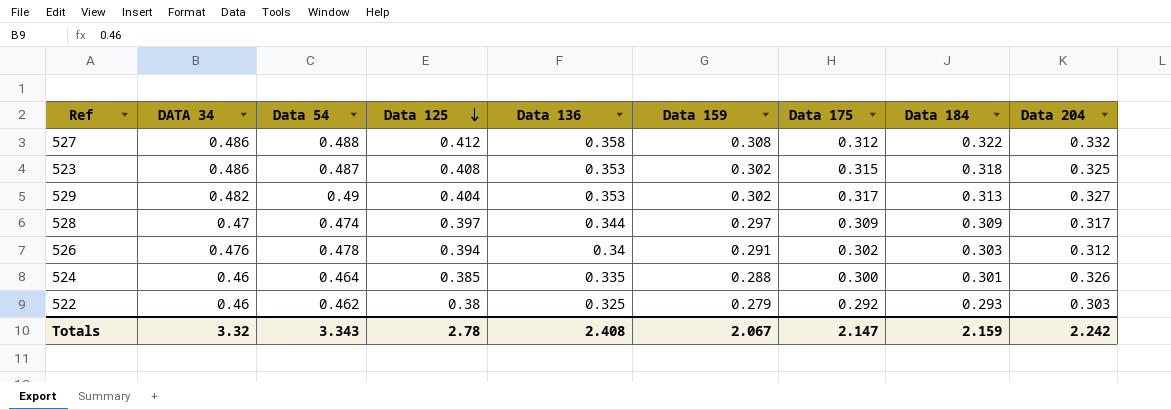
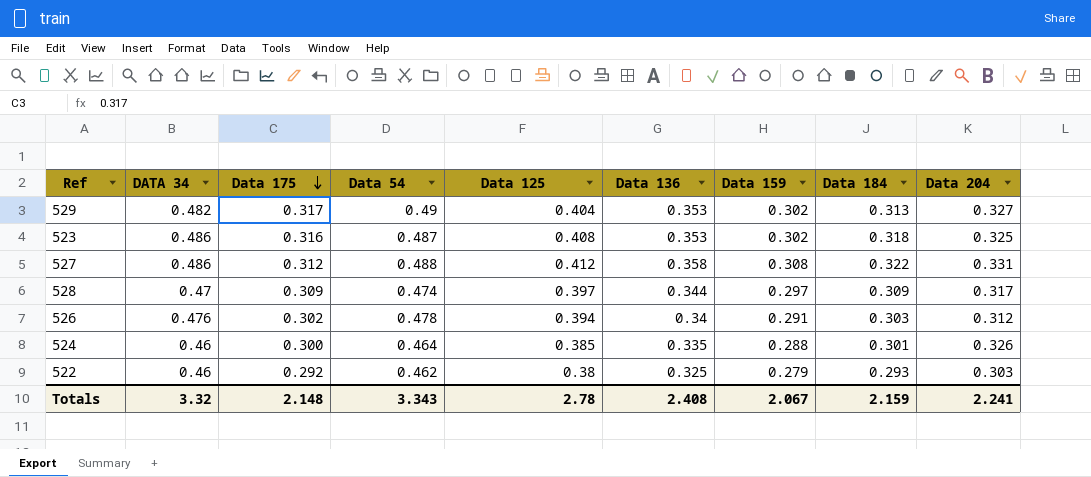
row order: Data 125 descending -> Data 175 descending
column Data 175 | position: 7 -> 3
523 | Data 175: 0.315 -> 0.316
527 | Data 204: 0.332 -> 0.331
Totals | Data 175: 2.147 -> 2.148
Totals | Data 204: 2.242 -> 2.241

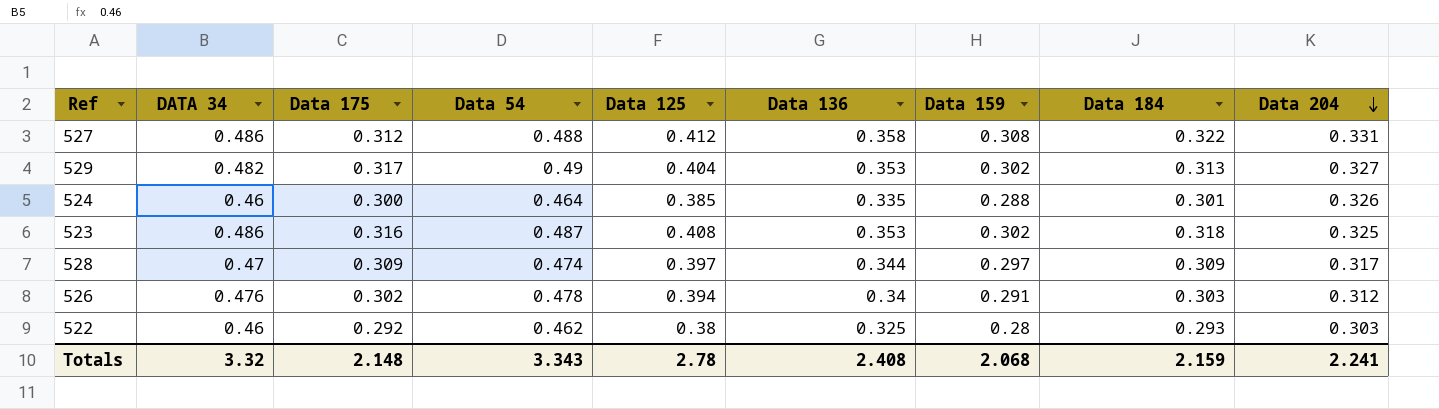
row order: Data 175 descending -> Data 204 descending
522 | Data 159: 0.279 -> 0.28
Totals | Data 159: 2.067 -> 2.068

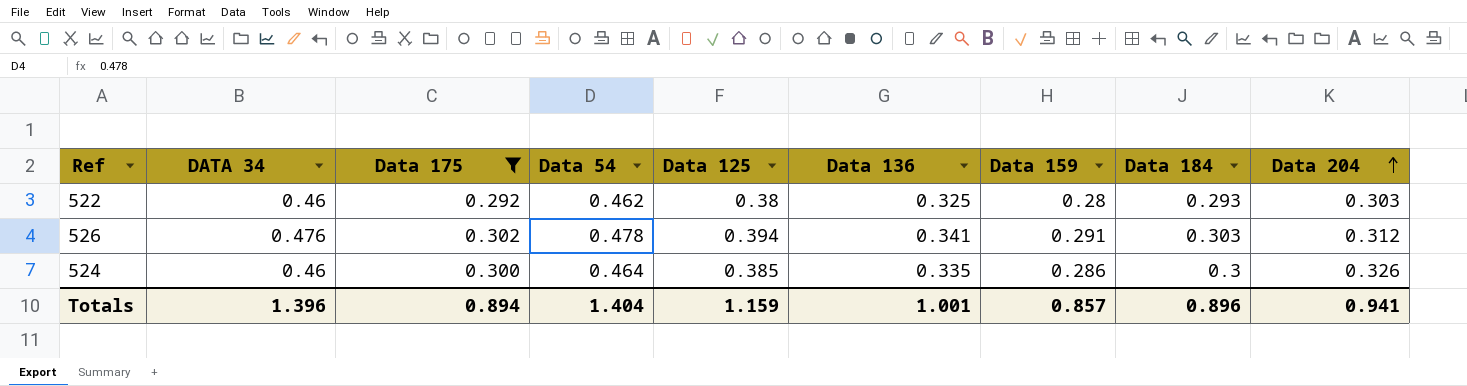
filter: none -> Data 175 <= 0.302
row order: Data 204 descending -> Data 204 ascending
526 | Data 136: 0.34 -> 0.341
524 | Data 159: 0.288 -> 0.286
524 | Data 184: 0.301 -> 0.3
Totals | DATA 34: 3.32 -> 1.396
Totals | Data 175: 2.148 -> 0.894
Totals | Data 54: 3.343 -> 1.404
Totals | Data 125: 2.78 -> 1.159
Totals | Data 136: 2.408 -> 1.001
Totals | Data 159: 2.068 -> 0.857
Totals | Data 184: 2.159 -> 0.896
Totals | Data 204: 2.241 -> 0.941

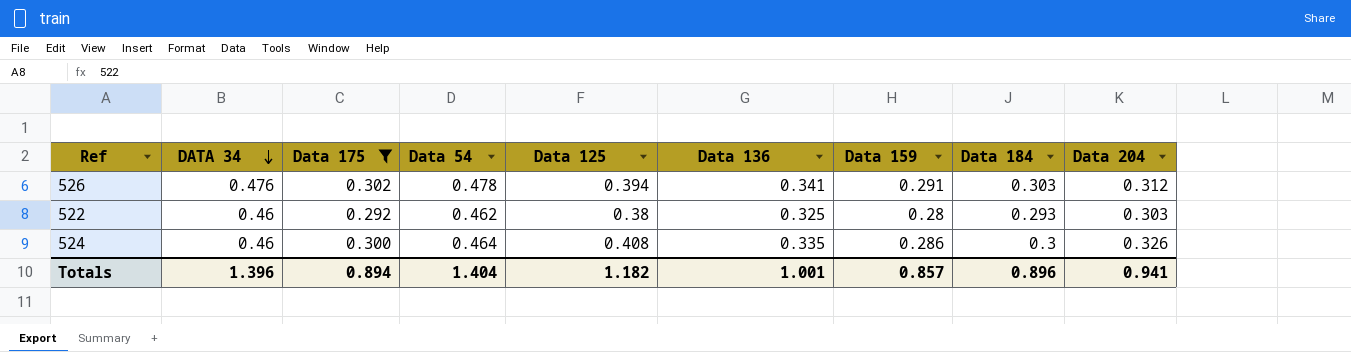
row order: Data 204 ascending -> DATA 34 descending
524 | Data 125: 0.385 -> 0.408
Totals | Data 125: 1.159 -> 1.182

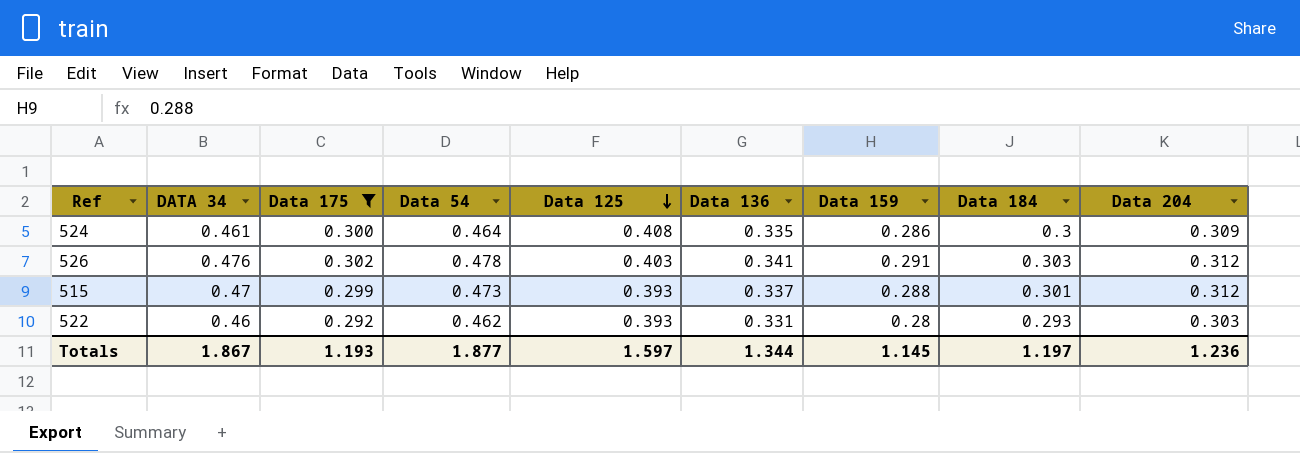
row order: DATA 34 descending -> Data 125 descending
524 | DATA 34: 0.46 -> 0.461
524 | Data 204: 0.326 -> 0.309
526 | Data 125: 0.394 -> 0.403
row 515: none -> 0.47 | 0.299 | 0.473 | 0.393 | 0.337 | 0.288 | 0.301 | 0.312
522 | Data 125: 0.38 -> 0.393
522 | Data 136: 0.325 -> 0.331
Totals | DATA 34: 1.396 -> 1.867
Totals | Data 175: 0.894 -> 1.193
Totals | Data 54: 1.404 -> 1.877
Totals | Data 125: 1.182 -> 1.597
Totals | Data 136: 1.001 -> 1.344
Totals | Data 159: 0.857 -> 1.145
Totals | Data 184: 0.896 -> 1.197
Totals | Data 204: 0.941 -> 1.236

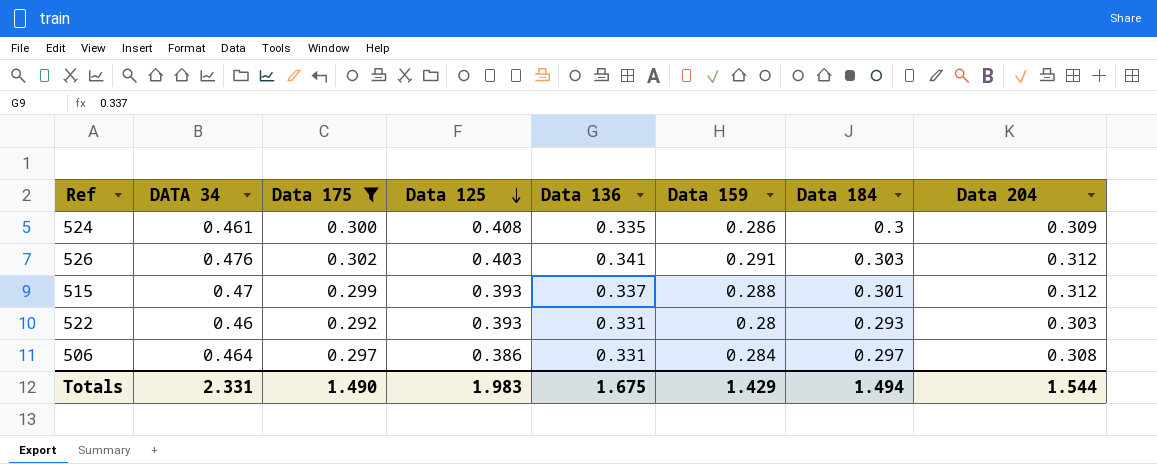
column Data 54 | position: 4 -> none
row 506: none -> 0.464 | 0.297 | 0.386 | 0.331 | 0.284 | 0.297 | 0.308
Totals | DATA 34: 1.867 -> 2.331
Totals | Data 175: 1.193 -> 1.490
Totals | Data 125: 1.597 -> 1.983
Totals | Data 136: 1.344 -> 1.675
Totals | Data 159: 1.145 -> 1.429
Totals | Data 184: 1.197 -> 1.494
Totals | Data 204: 1.236 -> 1.544

